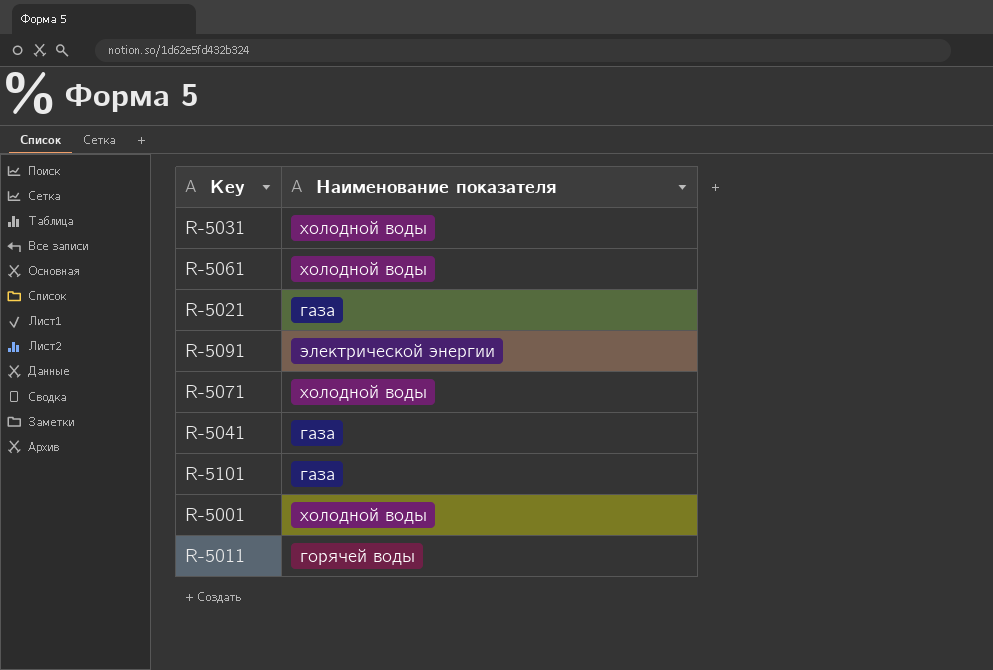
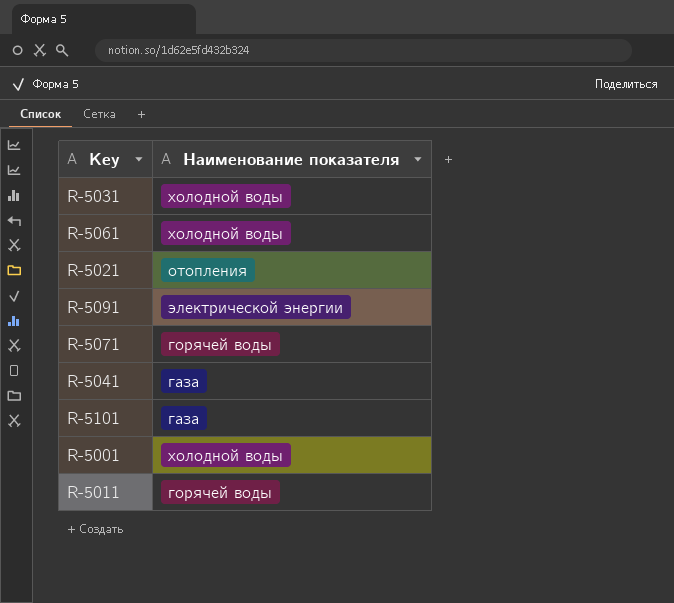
R-5021 | Наименование показателя: газа -> отопления
R-5071 | Наименование показателя: холодной воды -> горячей воды

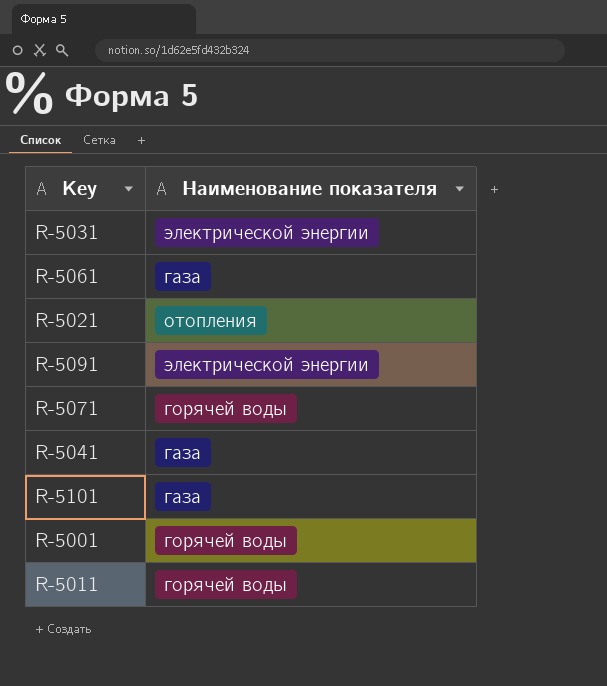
R-5031 | Наименование показателя: холодной воды -> электрической энергии
R-5061 | Наименование показателя: холодной воды -> газа
R-5001 | Наименование показателя: холодной воды -> горячей воды

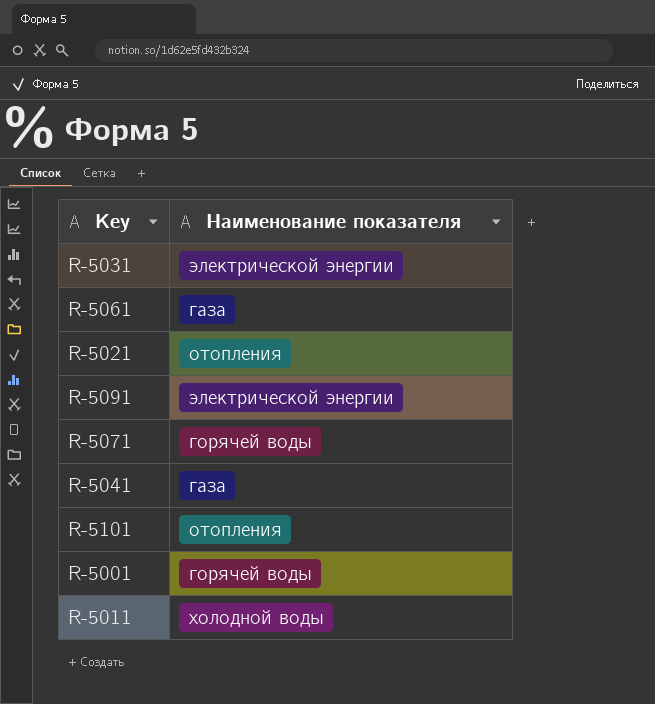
R-5101 | Наименование показателя: газа -> отопления
R-5011 | Наименование показателя: горячей воды -> холодной воды

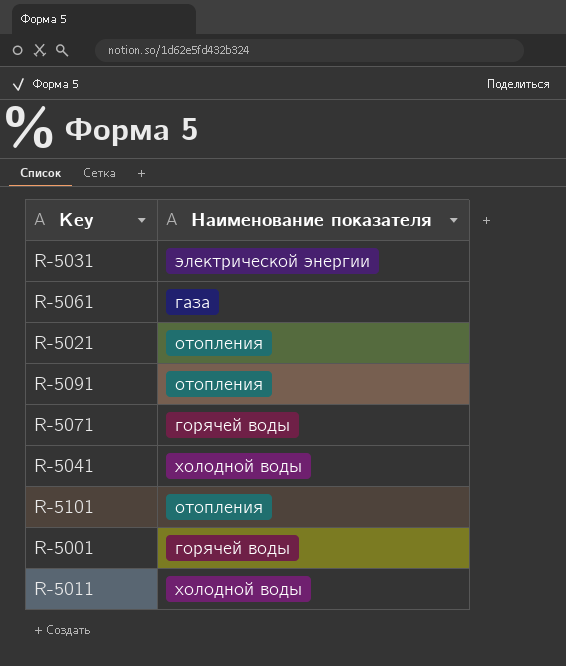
R-5091 | Наименование показателя: электрической энергии -> отопления
R-5041 | Наименование показателя: газа -> холодной воды

